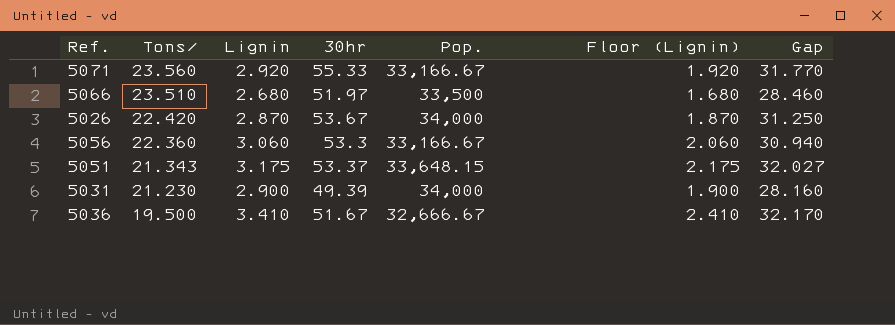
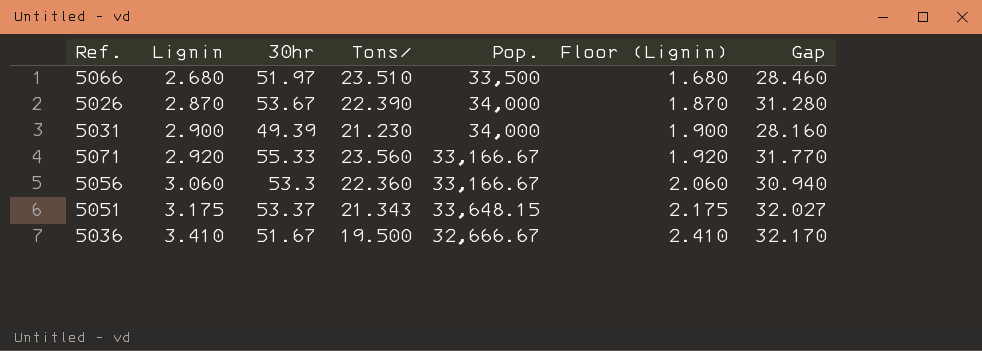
row order: Tons/ descending -> Lignin ascending
column Tons/ | position: 2 -> 4
5026 | Tons/: 22.420 -> 22.390
5026 | Gap: 31.250 -> 31.280

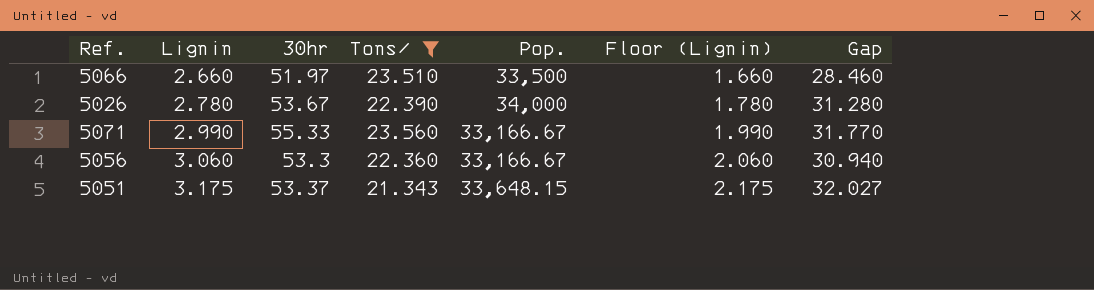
filter: none -> Tons/ >= 21.343
5066 | Lignin: 2.680 -> 2.660
5066 | Floor (Lignin): 1.680 -> 1.660
5026 | Lignin: 2.870 -> 2.780
5026 | Floor (Lignin): 1.870 -> 1.780
5071 | Lignin: 2.920 -> 2.990
5071 | Floor (Lignin): 1.920 -> 1.990

